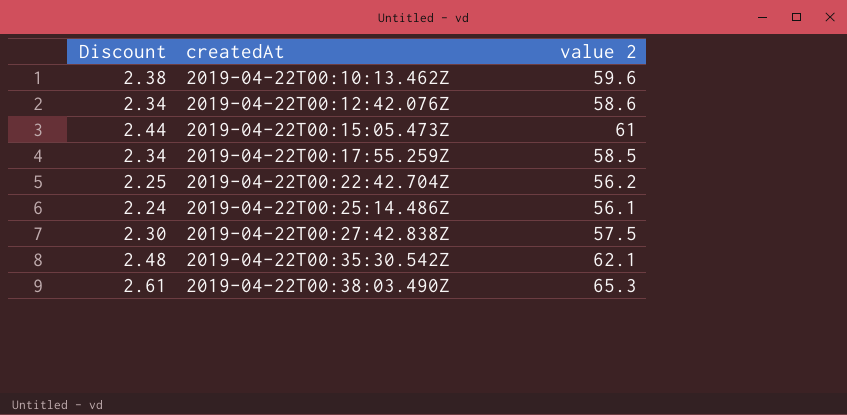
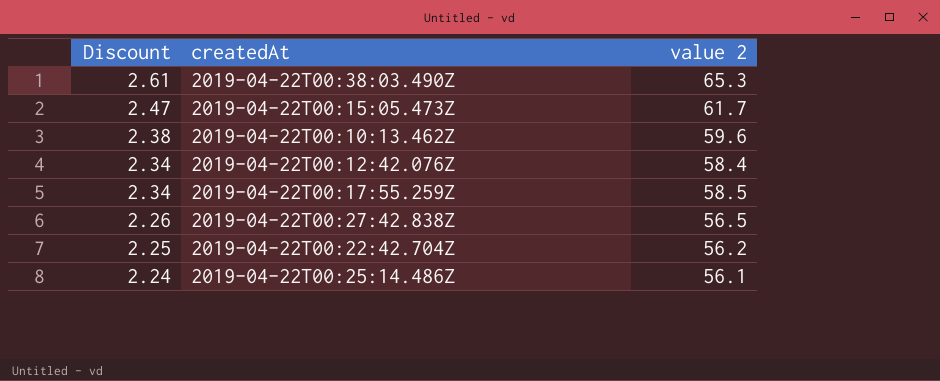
row order: createdAt ascending -> Discount descending
row 2019-04-22T00:35:30.542Z: 2.48 | 62.1 -> none
2019-04-22T00:15:05.473Z | Discount: 2.44 -> 2.47
2019-04-22T00:15:05.473Z | value 2: 61 -> 61.7
2019-04-22T00:12:42.076Z | value 2: 58.6 -> 58.4
2019-04-22T00:27:42.838Z | Discount: 2.30 -> 2.26
2019-04-22T00:27:42.838Z | value 2: 57.5 -> 56.5

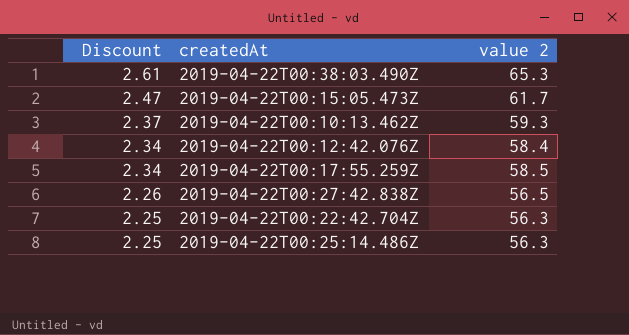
2019-04-22T00:10:13.462Z | Discount: 2.38 -> 2.37
2019-04-22T00:10:13.462Z | value 2: 59.6 -> 59.3
2019-04-22T00:22:42.704Z | value 2: 56.2 -> 56.3
2019-04-22T00:25:14.486Z | Discount: 2.24 -> 2.25
2019-04-22T00:25:14.486Z | value 2: 56.1 -> 56.3

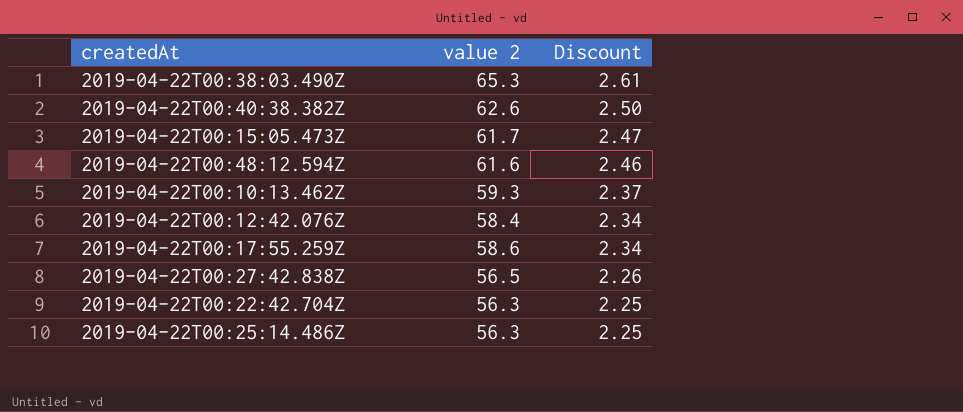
column Discount | position: 1 -> 3
row 2019-04-22T00:40:38.382Z: none -> 62.6 | 2.50
row 2019-04-22T00:48:12.594Z: none -> 61.6 | 2.46
2019-04-22T00:17:55.259Z | value 2: 58.5 -> 58.6

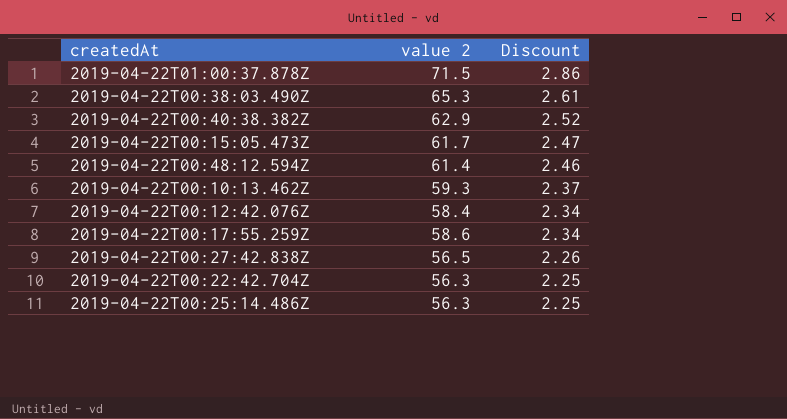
row 2019-04-22T01:00:37.878Z: none -> 71.5 | 2.86
2019-04-22T00:40:38.382Z | value 2: 62.6 -> 62.9
2019-04-22T00:40:38.382Z | Discount: 2.50 -> 2.52
2019-04-22T00:48:12.594Z | value 2: 61.6 -> 61.4

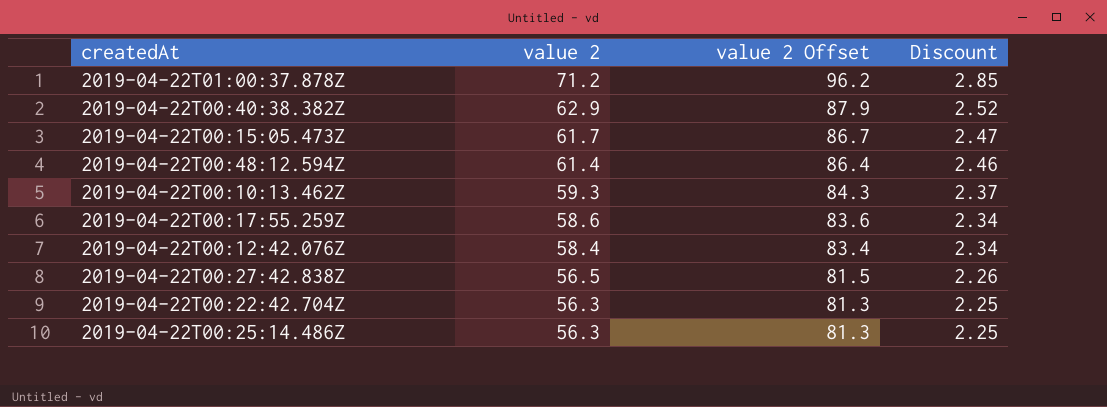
row order: Discount descending -> value 2 descending
column value 2 Offset | formula: none -> [value 2] + 25
row 2019-04-22T00:38:03.490Z: 65.3 | 2.61 -> none
2019-04-22T01:00:37.878Z | value 2: 71.5 -> 71.2
2019-04-22T01:00:37.878Z | Discount: 2.86 -> 2.85

